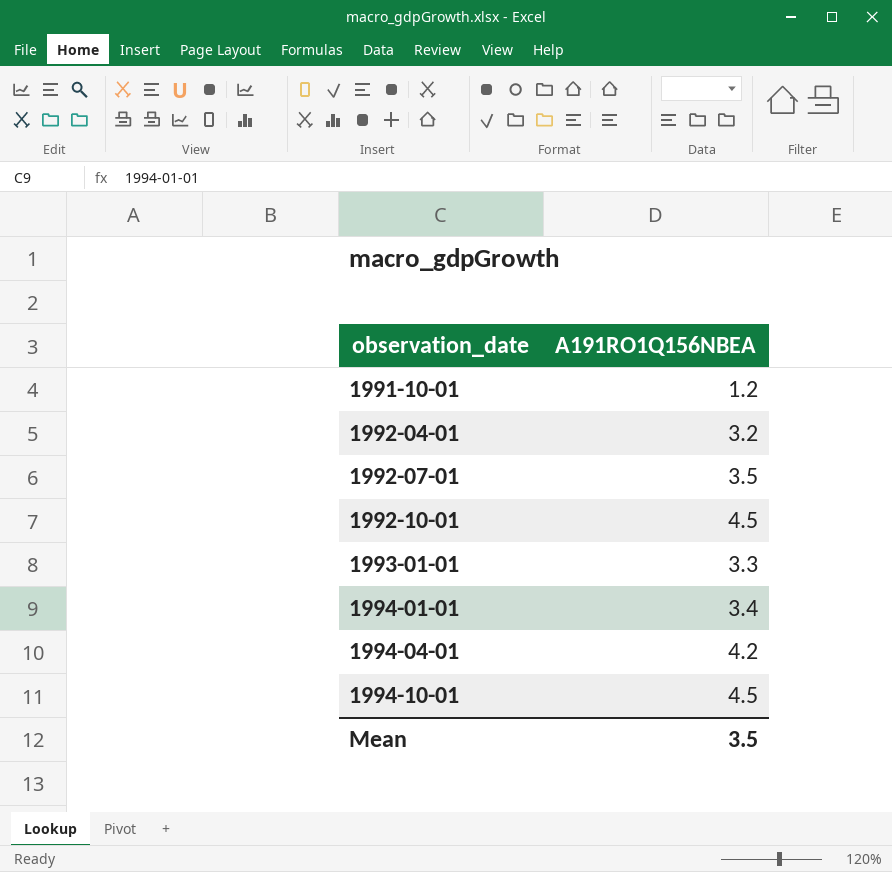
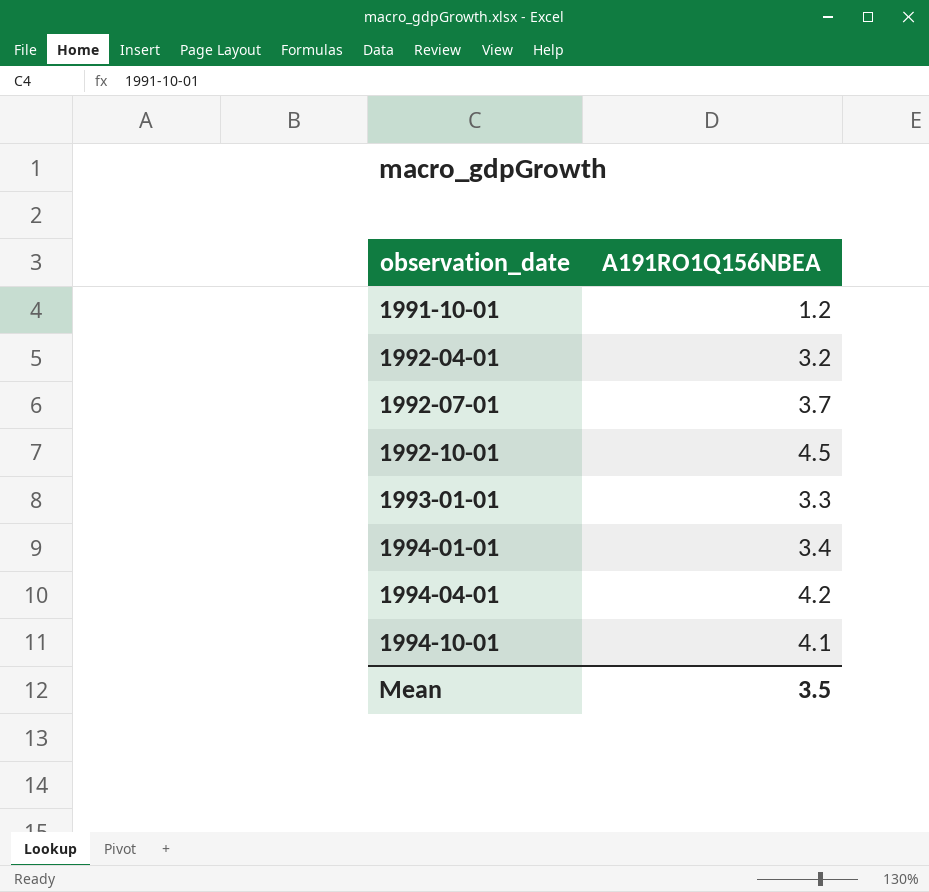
1992-07-01 | A191RO1Q156NBEA: 3.5 -> 3.7
1994-10-01 | A191RO1Q156NBEA: 4.5 -> 4.1

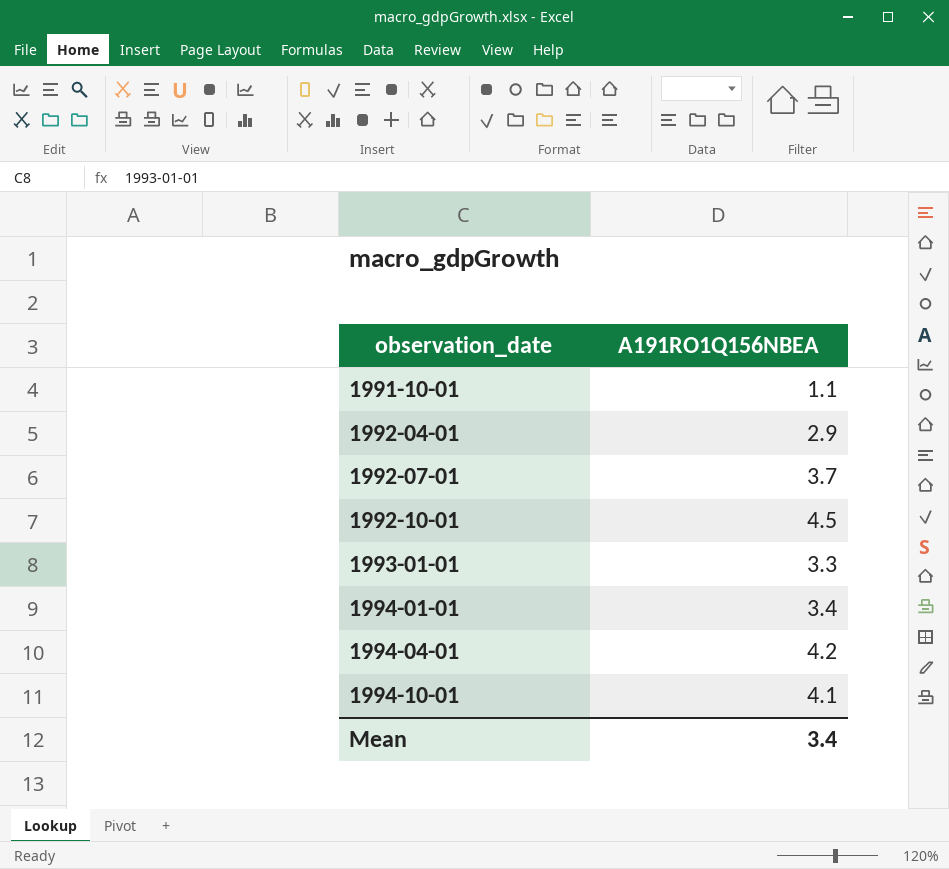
1991-10-01 | A191RO1Q156NBEA: 1.2 -> 1.1
1992-04-01 | A191RO1Q156NBEA: 3.2 -> 2.9
Mean | A191RO1Q156NBEA: 3.5 -> 3.4

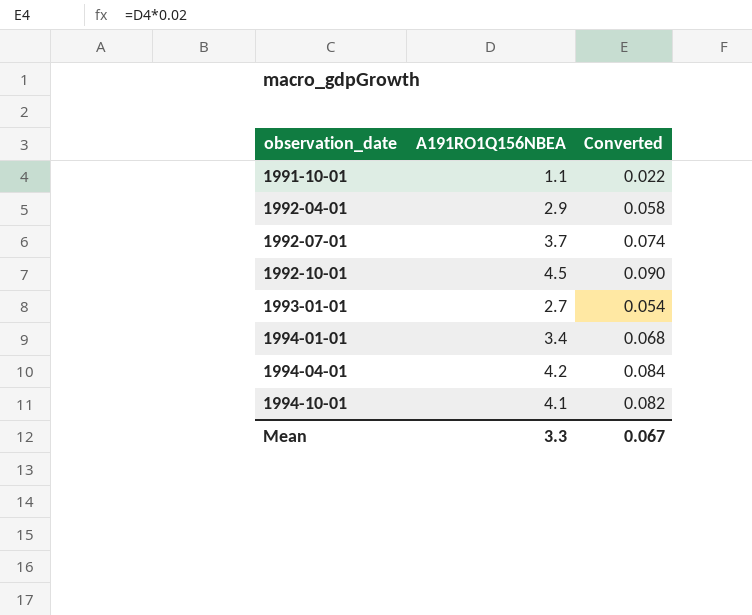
column Converted | formula: none -> [A191RO1Q156NBEA] * 0.02
1993-01-01 | A191RO1Q156NBEA: 3.3 -> 2.7
Mean | A191RO1Q156NBEA: 3.4 -> 3.3

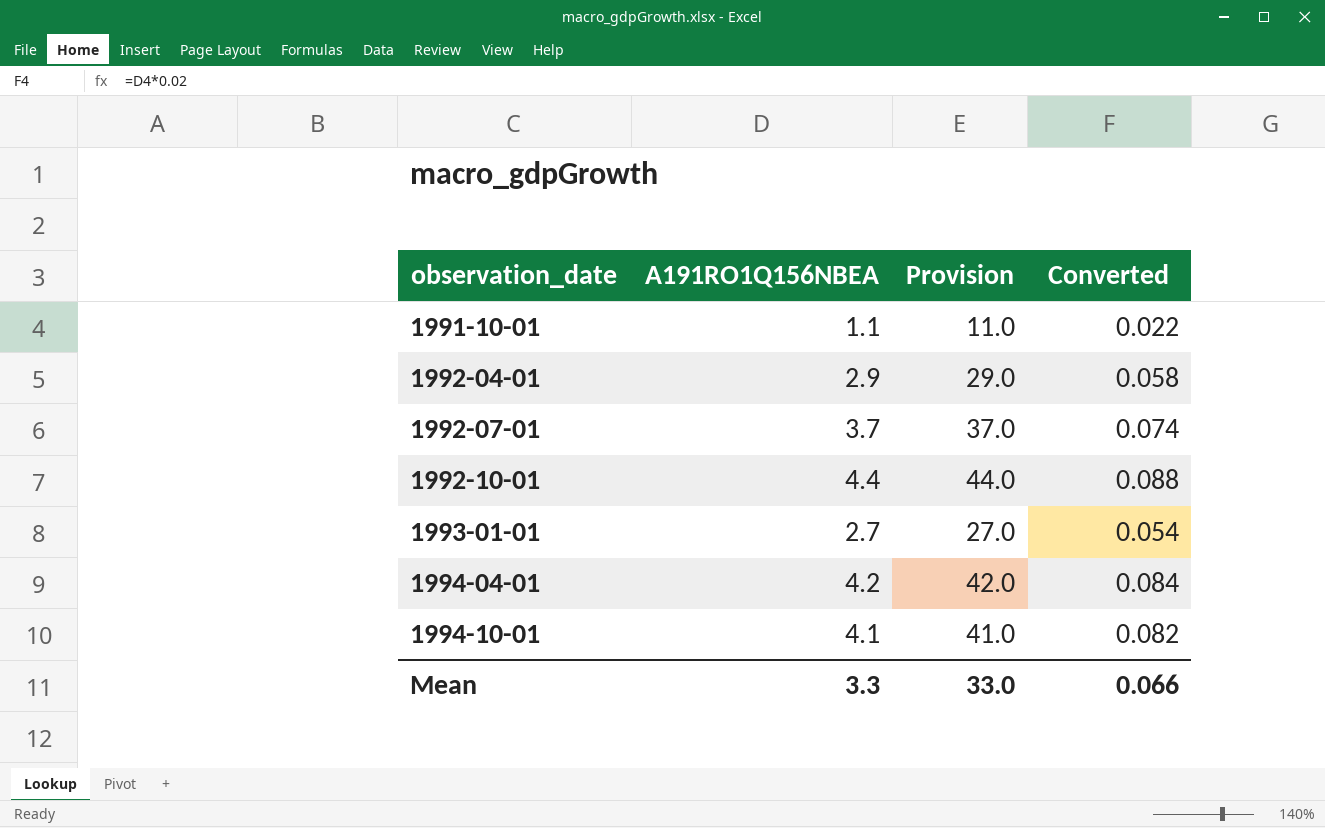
column Provision | formula: none -> [A191RO1Q156NBEA] * 10
row 1994-01-01: 3.4 | 0.068 -> none
1992-10-01 | A191RO1Q156NBEA: 4.5 -> 4.4
1992-10-01 | Converted: 0.090 -> 0.088
Mean | Converted: 0.067 -> 0.066

